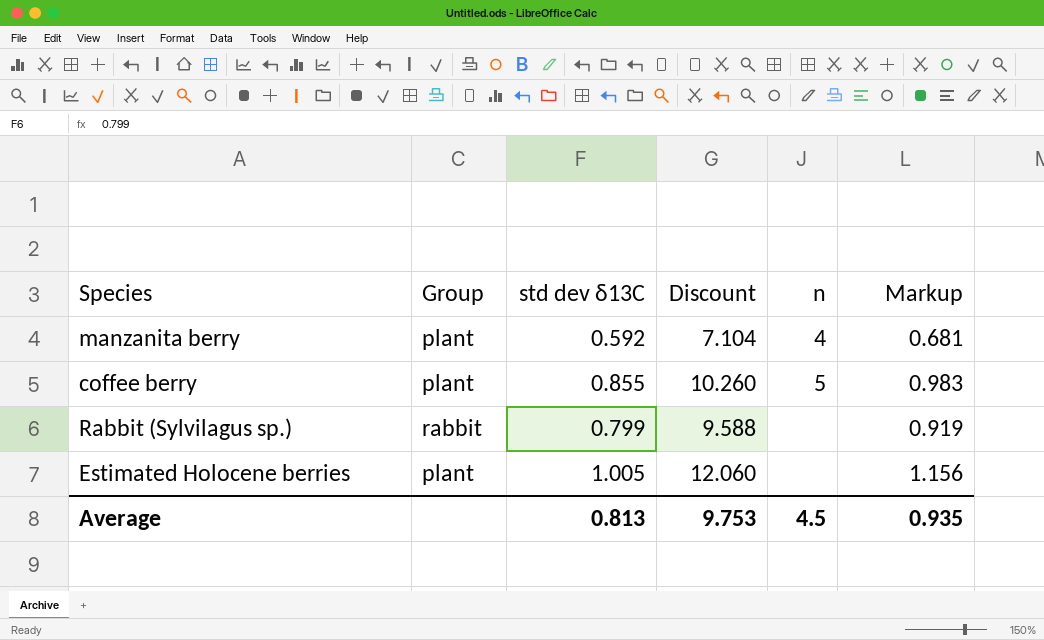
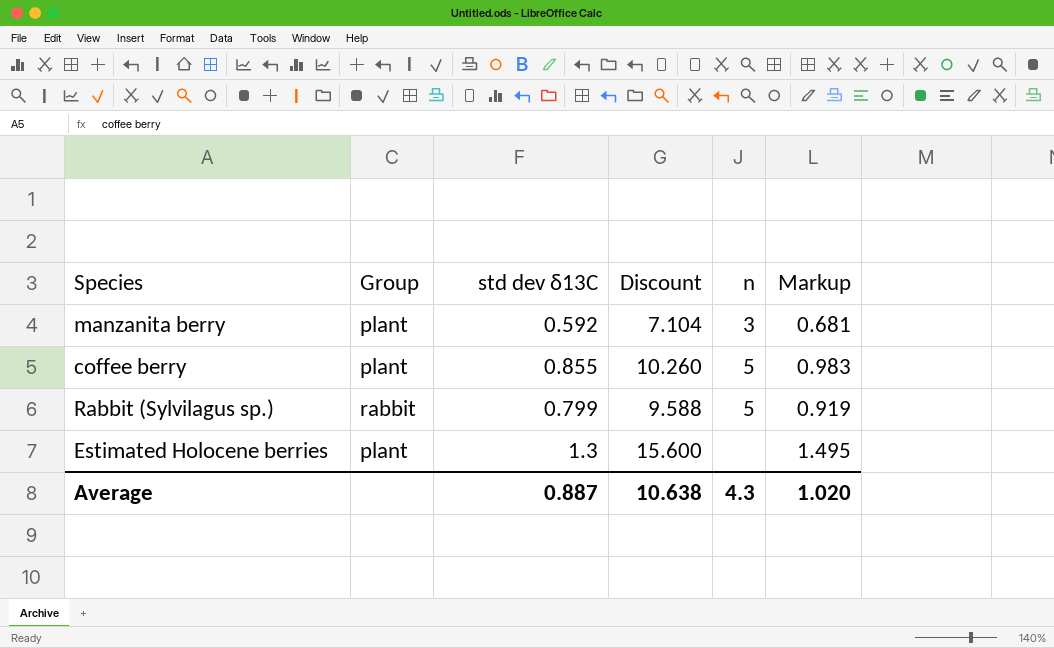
manzanita berry | n: 4 -> 3
Rabbit (Sylvilagus sp.) | n: none -> 5
Estimated Holocene berries | std dev δ13C: 1.005 -> 1.3
Estimated Holocene berries | Discount: 12.060 -> 15.600
Estimated Holocene berries | Markup: 1.156 -> 1.495
Average | std dev δ13C: 0.813 -> 0.887
Average | Discount: 9.753 -> 10.638
Average | n: 4.5 -> 4.3
Average | Markup: 0.935 -> 1.020

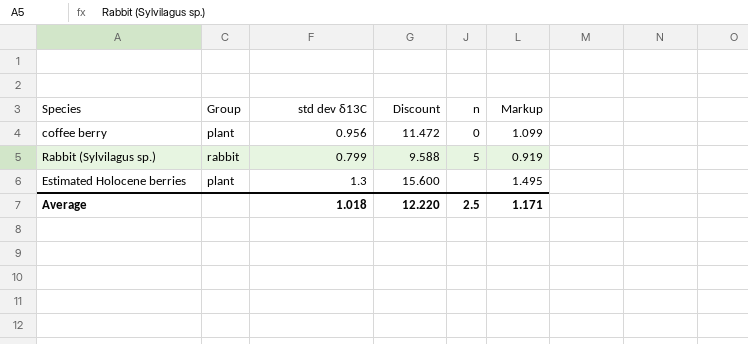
row manzanita berry: plant | 0.592 | 7.104 | 3 | 0.681 -> none
coffee berry | std dev δ13C: 0.855 -> 0.956
coffee berry | Discount: 10.260 -> 11.472
coffee berry | n: 5 -> 0
coffee berry | Markup: 0.983 -> 1.099
Average | std dev δ13C: 0.887 -> 1.018
Average | Discount: 10.638 -> 12.220
Average | n: 4.3 -> 2.5
Average | Markup: 1.020 -> 1.171

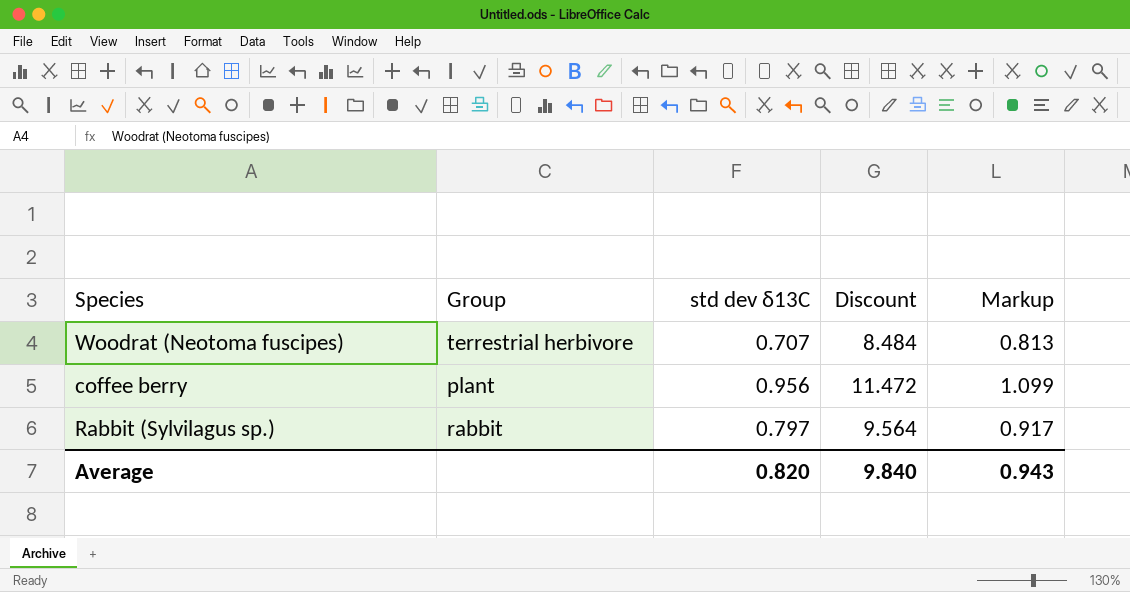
column n | position: 5 -> none
row Estimated Holocene berries: plant | 1.3 | 15.600 | none | 1.495 -> none
row Woodrat (Neotoma fuscipes): none -> terrestrial herbivore | 0.707 | 8.484 | 0.813
Rabbit (Sylvilagus sp.) | std dev δ13C: 0.799 -> 0.797
Rabbit (Sylvilagus sp.) | Discount: 9.588 -> 9.564
Rabbit (Sylvilagus sp.) | Markup: 0.919 -> 0.917
Average | std dev δ13C: 1.018 -> 0.820
Average | Discount: 12.220 -> 9.840
Average | Markup: 1.171 -> 0.943

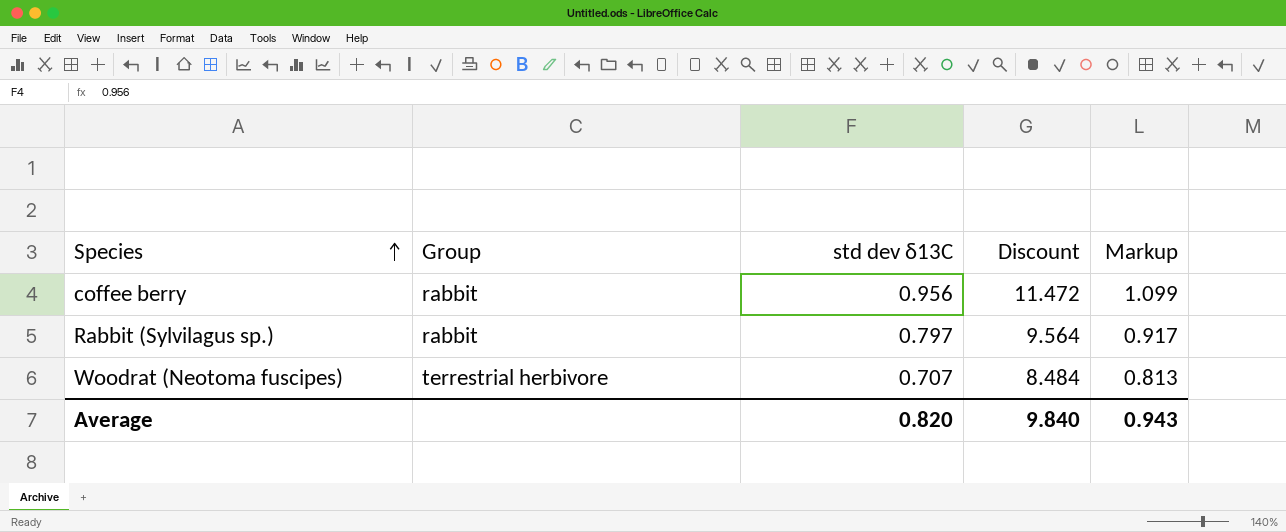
row order: none -> Species ascending
coffee berry | Group: plant -> rabbit

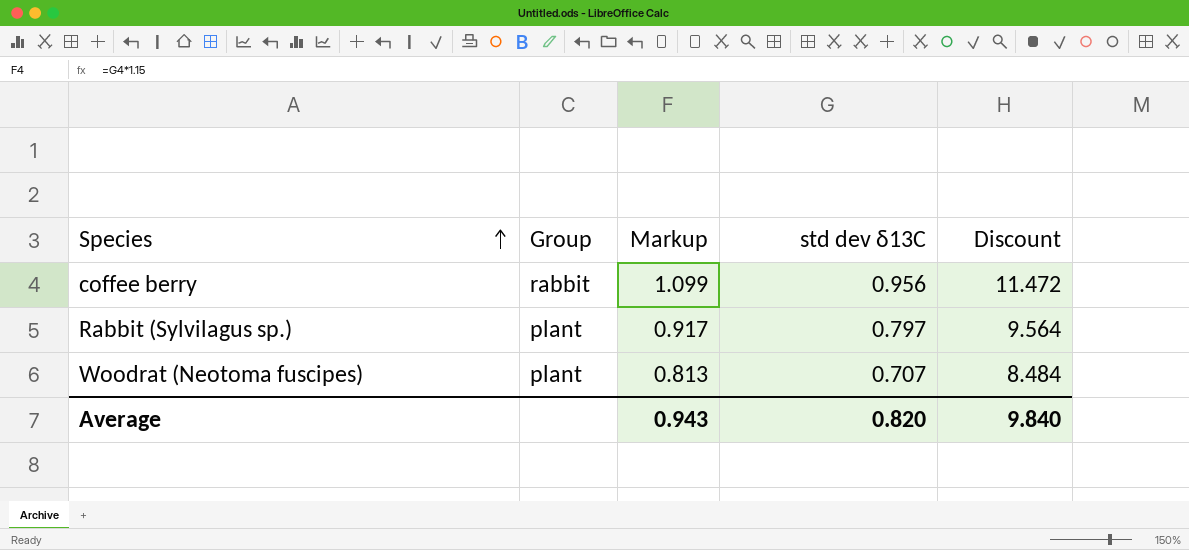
column Markup | position: 5 -> 3
Rabbit (Sylvilagus sp.) | Group: rabbit -> plant
Woodrat (Neotoma fuscipes) | Group: terrestrial herbivore -> plant

